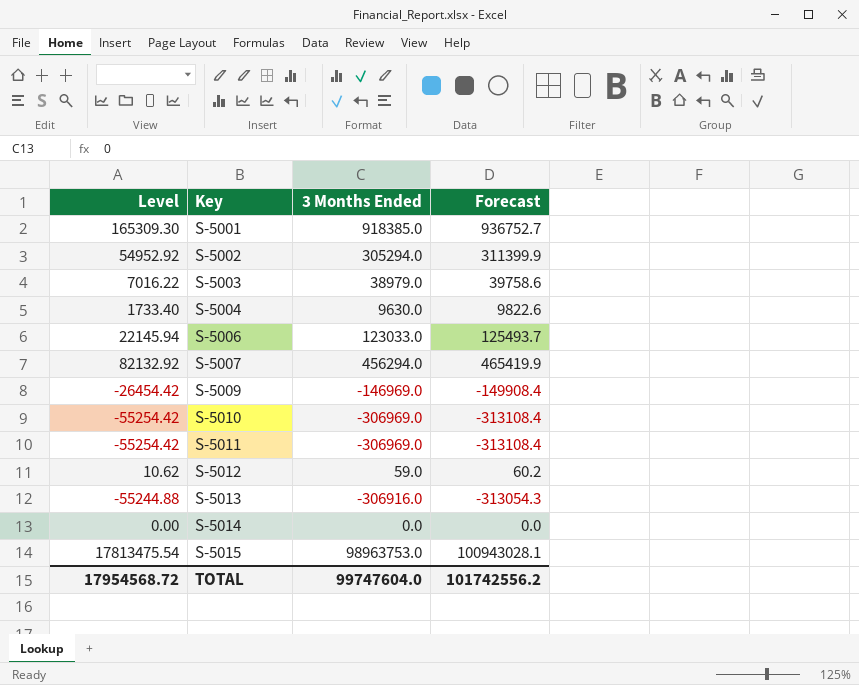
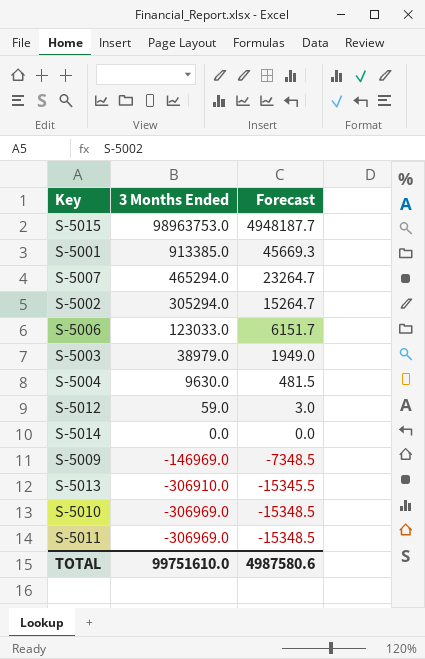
row order: Key ascending -> 3 Months Ended descending
column Level | formula: [3 Months Ended] * 0.18 -> none
column Forecast | formula: [3 Months Ended] * 1.02 -> [3 Months Ended] * 0.05
S-5001 | 3 Months Ended: 918385.0 -> 913385.0
S-5007 | 3 Months Ended: 456294.0 -> 465294.0
S-5013 | 3 Months Ended: -306916.0 -> -306910.0
TOTAL | 3 Months Ended: 99747604.0 -> 99751610.0
TOTAL | Forecast: 101742556.2 -> 4987580.6

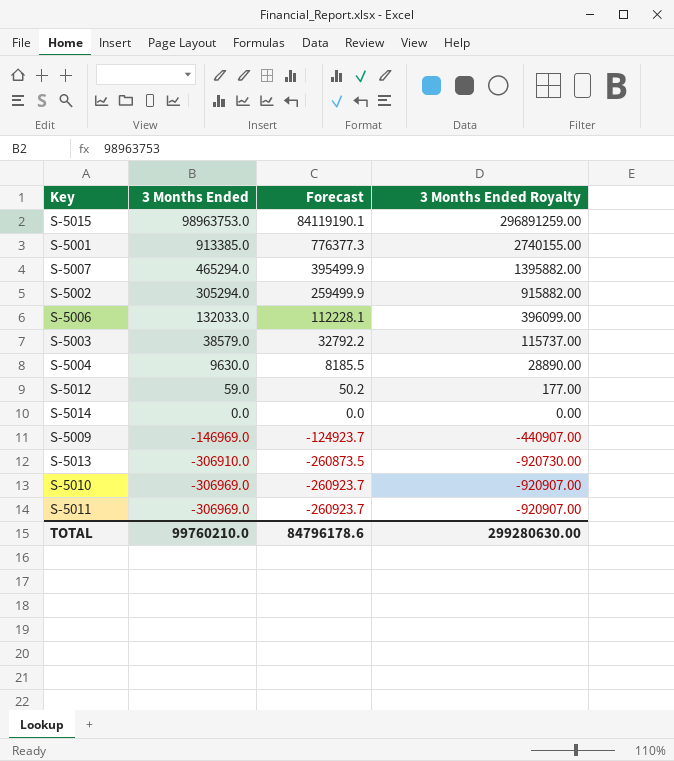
column Forecast | formula: [3 Months Ended] * 0.05 -> [3 Months Ended] * 0.85
column 3 Months Ended Royalty | formula: none -> [3 Months Ended] * 3
S-5006 | 3 Months Ended: 123033.0 -> 132033.0
S-5003 | 3 Months Ended: 38979.0 -> 38579.0
TOTAL | 3 Months Ended: 99751610.0 -> 99760210.0
TOTAL | Forecast: 4987580.6 -> 84796178.6

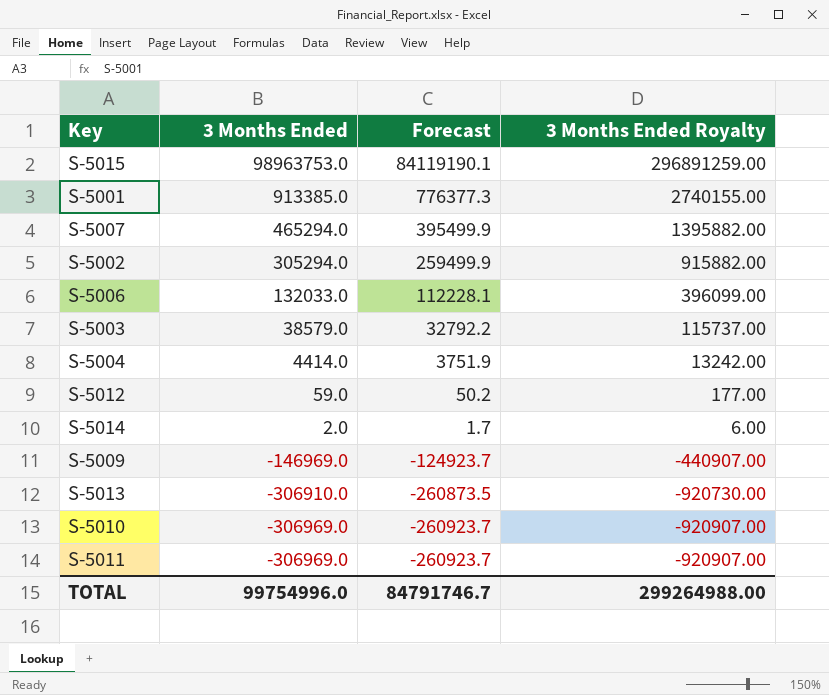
S-5004 | 3 Months Ended: 9630.0 -> 4414.0
S-5004 | Forecast: 8185.5 -> 3751.9
S-5004 | 3 Months Ended Royalty: 28890.00 -> 13242.00
S-5014 | 3 Months Ended: 0.0 -> 2.0
S-5014 | Forecast: 0.0 -> 1.7
S-5014 | 3 Months Ended Royalty: 0.00 -> 6.00
TOTAL | 3 Months Ended: 99760210.0 -> 99754996.0
TOTAL | Forecast: 84796178.6 -> 84791746.7
TOTAL | 3 Months Ended Royalty: 299280630.00 -> 299264988.00

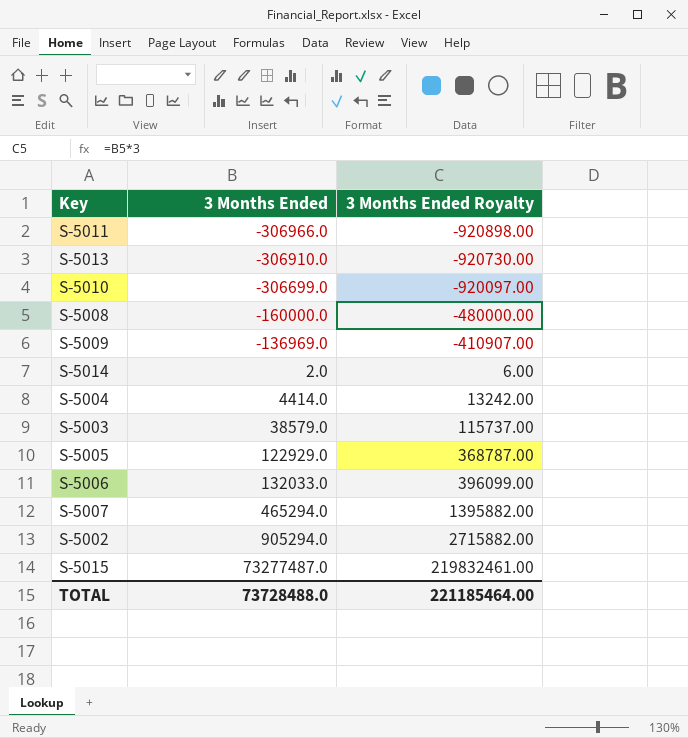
row order: 3 Months Ended descending -> 3 Months Ended ascending
column Forecast | formula: [3 Months Ended] * 0.85 -> none
row S-5001: 913385.0 | 776377.3 | 2740155.00 -> none
row S-5012: 59.0 | 50.2 | 177.00 -> none
S-5011 | 3 Months Ended: -306969.0 -> -306966.0
S-5011 | 3 Months Ended Royalty: -920907.00 -> -920898.00
S-5010 | 3 Months Ended: -306969.0 -> -306699.0
S-5010 | 3 Months Ended Royalty: -920907.00 -> -920097.00
row S-5008: none -> -160000.0 | -480000.00
S-5009 | 3 Months Ended: -146969.0 -> -136969.0
S-5009 | 3 Months Ended Royalty: -440907.00 -> -410907.00
row S-5005: none -> 122929.0 | 368787.00
S-5002 | 3 Months Ended: 305294.0 -> 905294.0
S-5002 | 3 Months Ended Royalty: 915882.00 -> 2715882.00
S-5015 | 3 Months Ended: 98963753.0 -> 73277487.0
S-5015 | 3 Months Ended Royalty: 296891259.00 -> 219832461.00
TOTAL | 3 Months Ended: 99754996.0 -> 73728488.0
TOTAL | 3 Months Ended Royalty: 299264988.00 -> 221185464.00

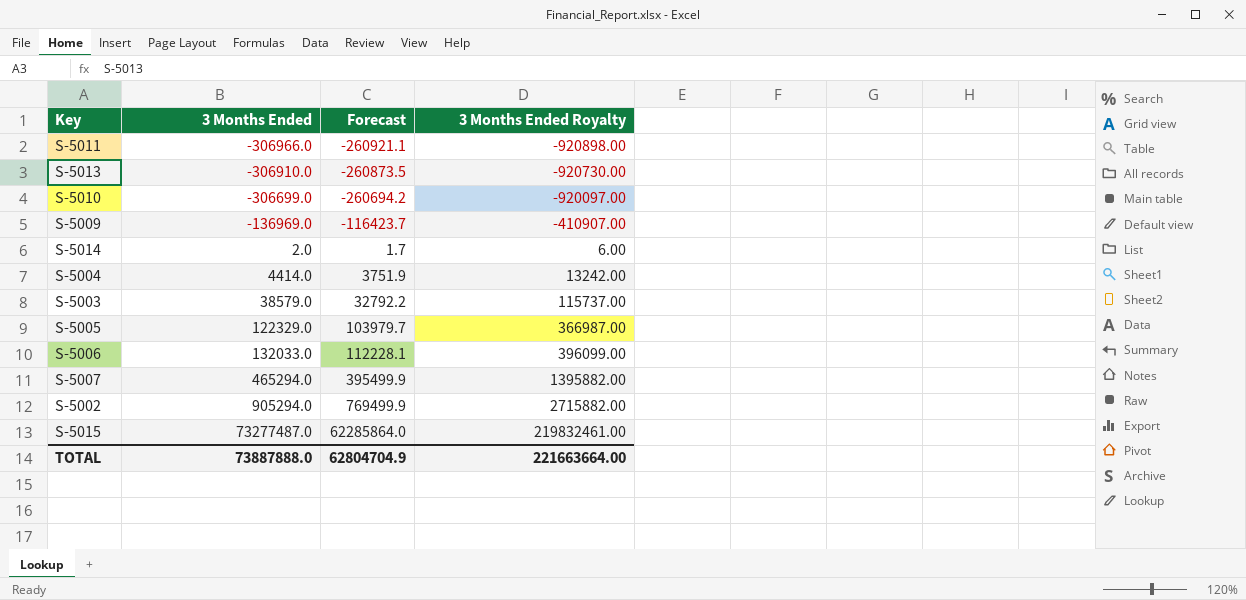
column Forecast | formula: none -> [3 Months Ended] * 0.85
row S-5008: -160000.0 | -480000.00 -> none
S-5005 | 3 Months Ended: 122929.0 -> 122329.0
S-5005 | 3 Months Ended Royalty: 368787.00 -> 366987.00
TOTAL | 3 Months Ended: 73728488.0 -> 73887888.0
TOTAL | 3 Months Ended Royalty: 221185464.00 -> 221663664.00

